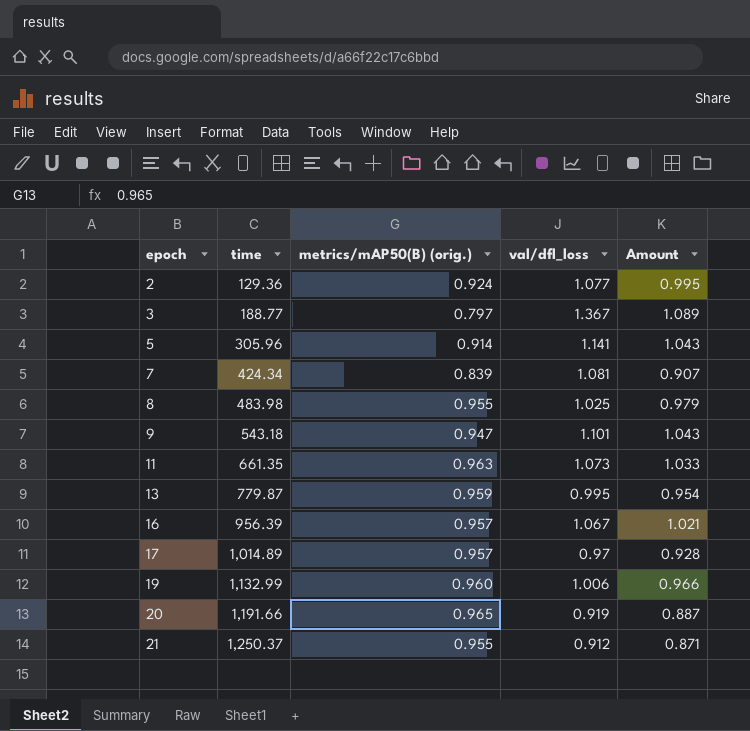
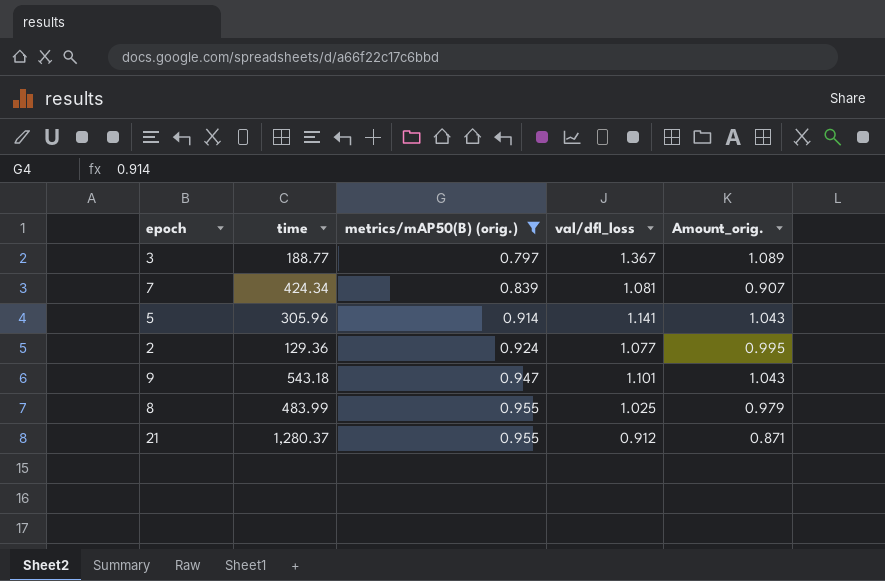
filter: none -> metrics/mAP50(B) (orig.) <= 0.955
row order: epoch ascending -> metrics/mAP50(B) (orig.) ascending
column name: Amount -> Amount_orig.
8 | time: 483.98 -> 483.99
21 | time: 1,250.37 -> 1,280.37

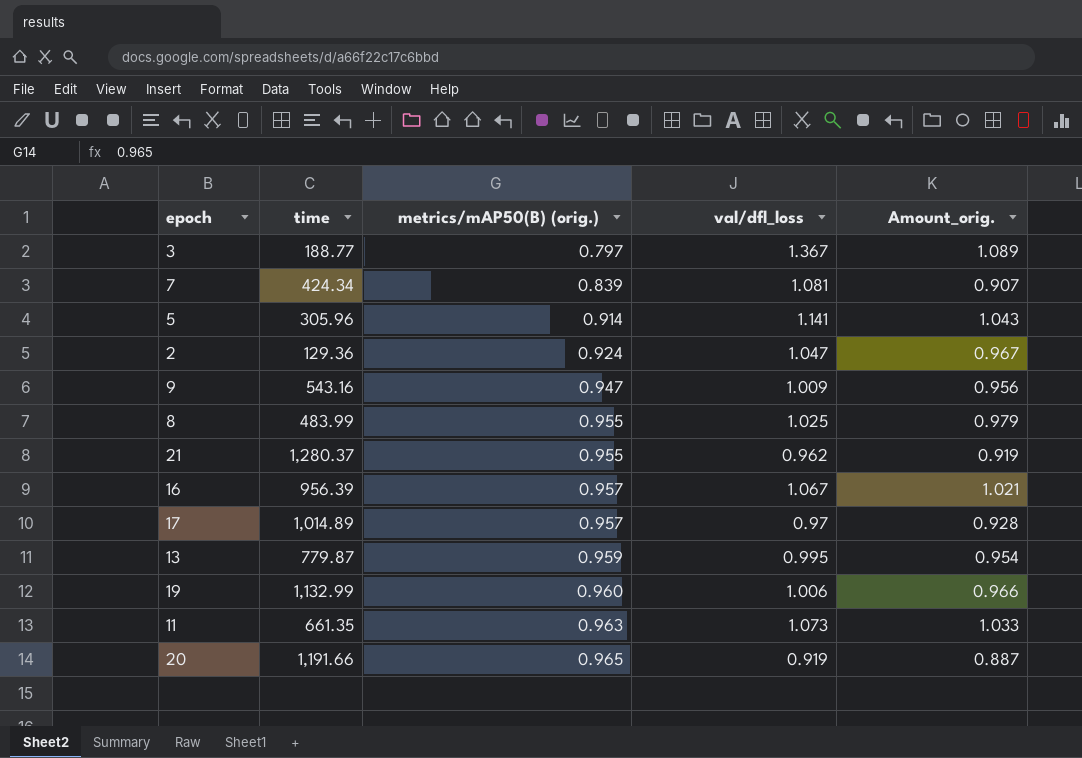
filter: metrics/mAP50(B) (orig.) <= 0.955 -> none
2 | val/dfl_loss: 1.077 -> 1.047
2 | Amount_orig.: 0.995 -> 0.967
9 | time: 543.18 -> 543.16
9 | val/dfl_loss: 1.101 -> 1.009
9 | Amount_orig.: 1.043 -> 0.956
21 | val/dfl_loss: 0.912 -> 0.962
21 | Amount_orig.: 0.871 -> 0.919

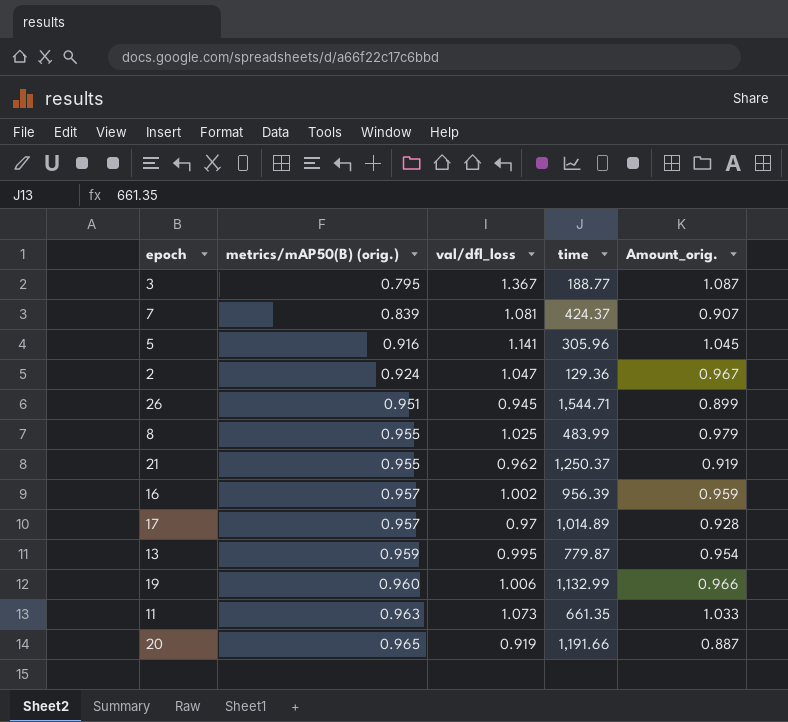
column time | position: 2 -> 4
row 9: 543.16 | 0.947 | 1.009 | 0.956 -> none
3 | metrics/mAP50(B) (orig.): 0.797 -> 0.795
3 | Amount_orig.: 1.089 -> 1.087
7 | time: 424.34 -> 424.37
5 | metrics/mAP50(B) (orig.): 0.914 -> 0.916
5 | Amount_orig.: 1.043 -> 1.045
row 26: none -> 0.951 | 0.945 | 1,544.71 | 0.899
21 | time: 1,280.37 -> 1,250.37
16 | val/dfl_loss: 1.067 -> 1.002
16 | Amount_orig.: 1.021 -> 0.959

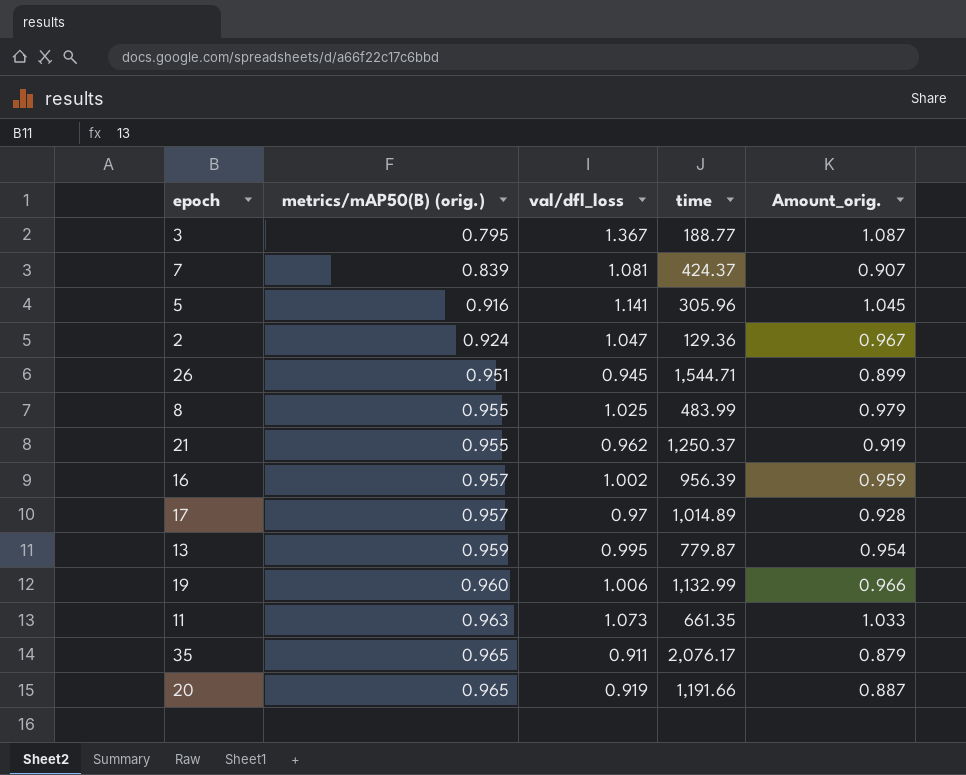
row 35: none -> 0.965 | 0.911 | 2,076.17 | 0.879

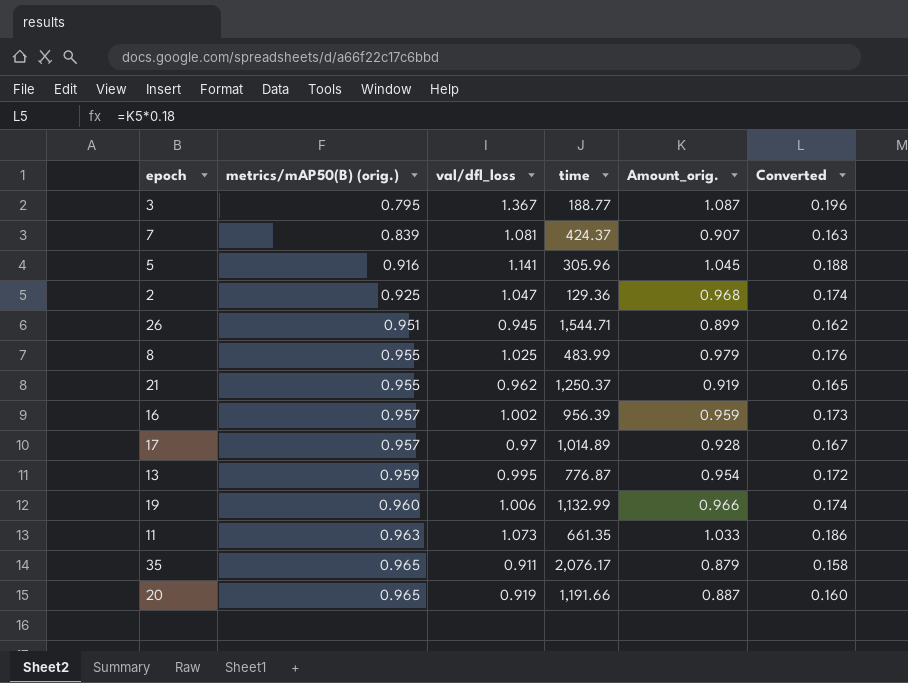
column Converted | formula: none -> [Amount_orig.] * 0.18
2 | metrics/mAP50(B) (orig.): 0.924 -> 0.925
2 | Amount_orig.: 0.967 -> 0.968
13 | time: 779.87 -> 776.87

